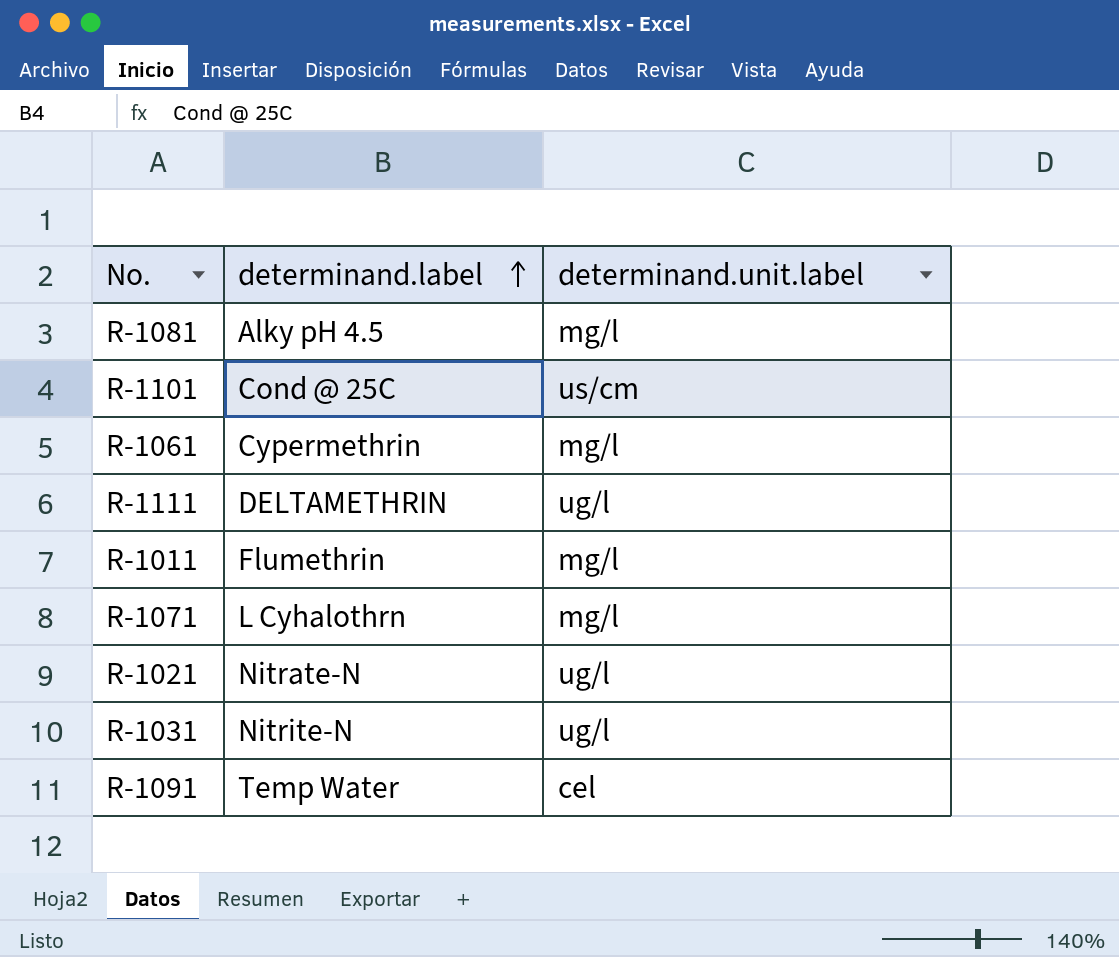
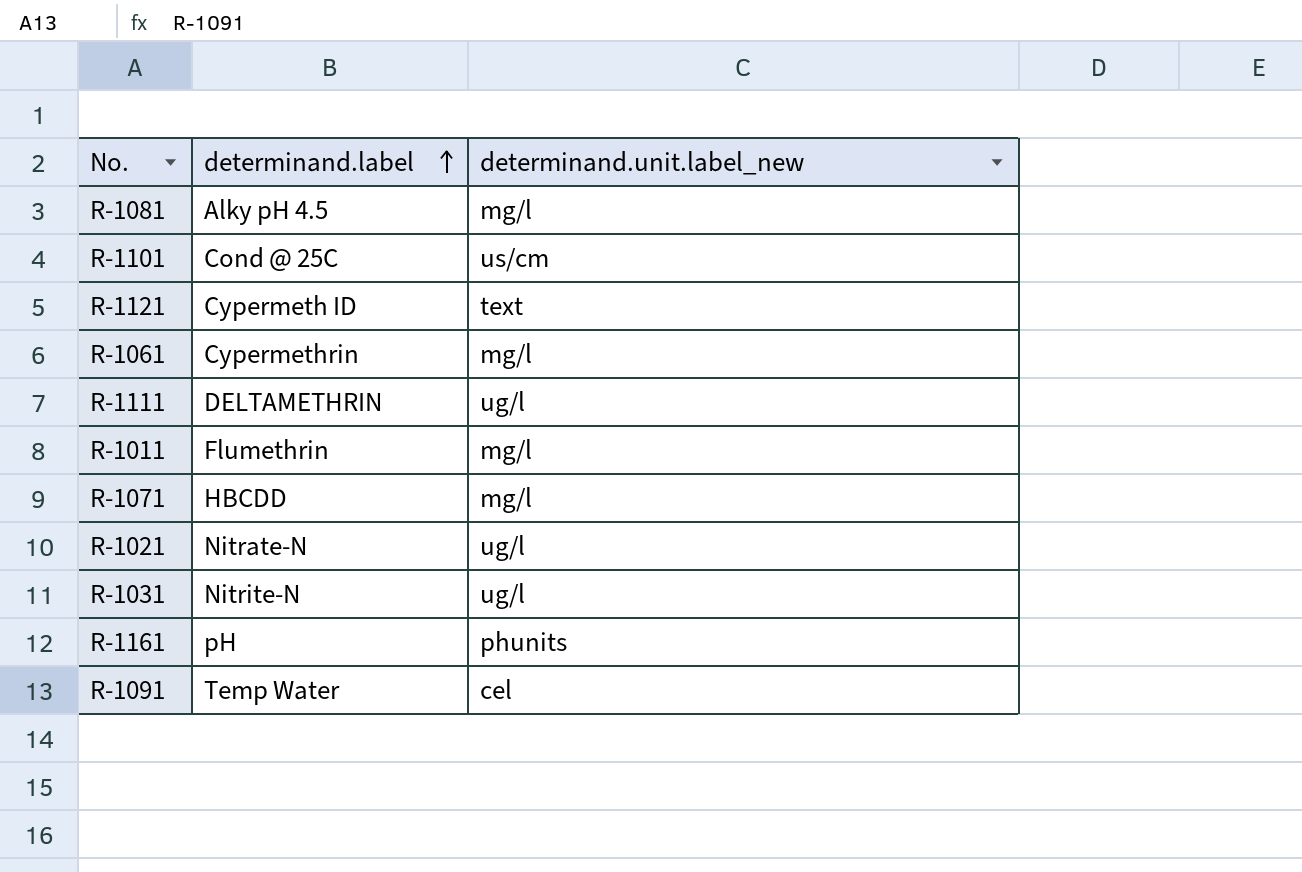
column name: determinand.unit.label -> determinand.unit.label_new
row R-1121: none -> Cypermeth ID | text
R-1071 | determinand.label: L Cyhalothrn -> HBCDD
row R-1161: none -> pH | phunits

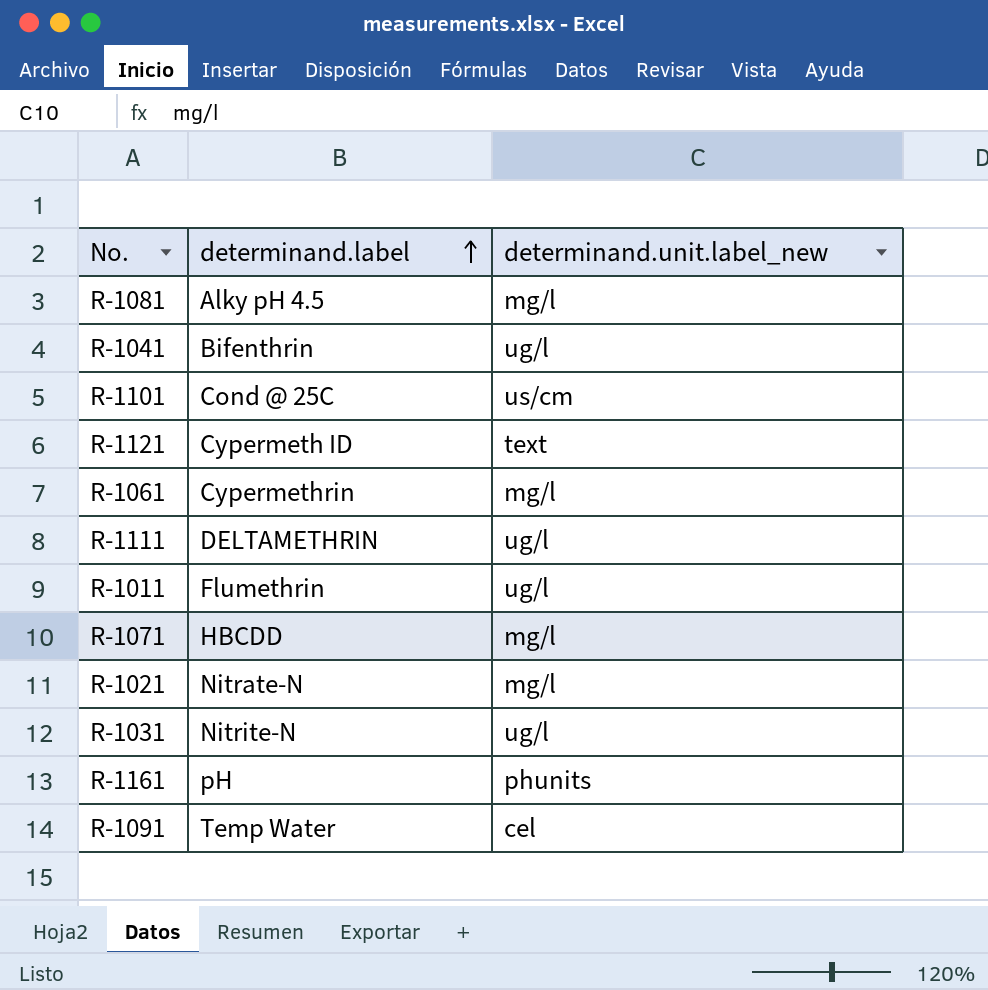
row R-1041: none -> Bifenthrin | ug/l
R-1011 | determinand.unit.label_new: mg/l -> ug/l
R-1021 | determinand.unit.label_new: ug/l -> mg/l

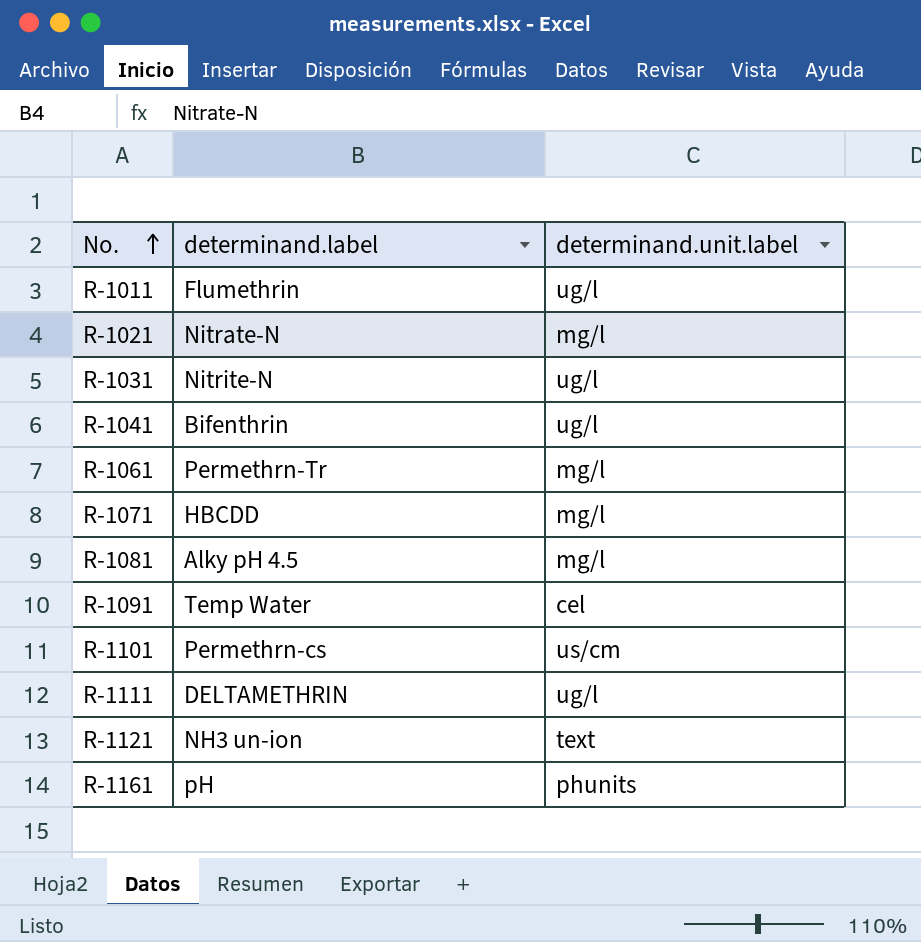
row order: determinand.label ascending -> No. ascending
column name: determinand.unit.label_new -> determinand.unit.label
R-1061 | determinand.label: Cypermethrin -> Permethrn-Tr
R-1101 | determinand.label: Cond @ 25C -> Permethrn-cs
R-1121 | determinand.label: Cypermeth ID -> NH3 un-ion

